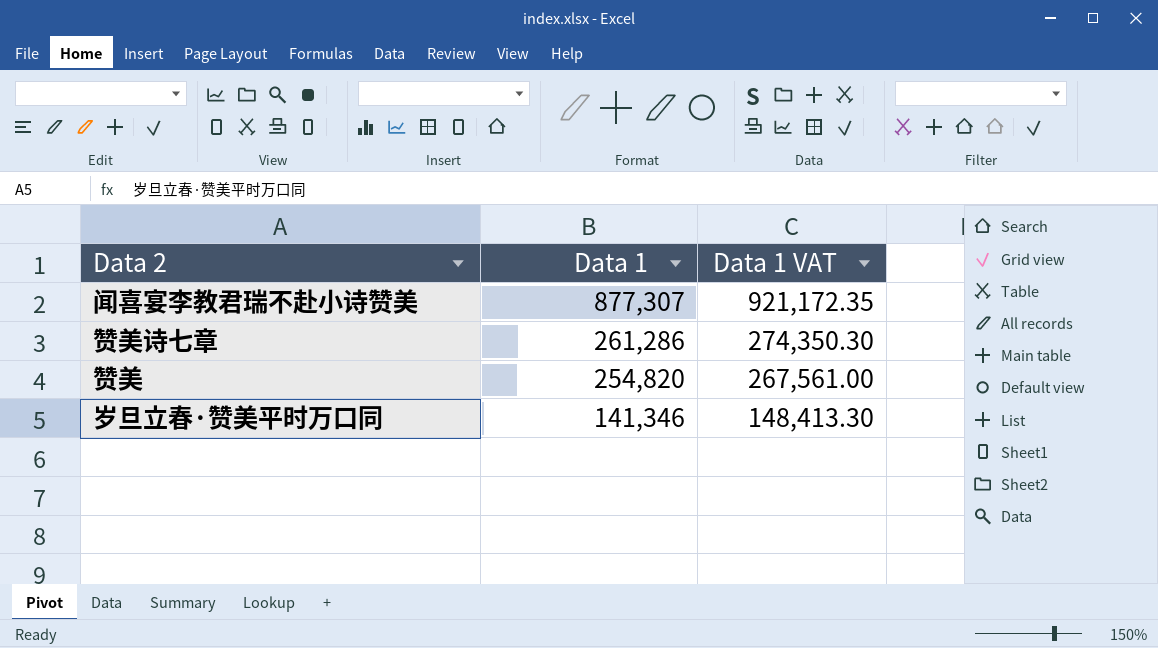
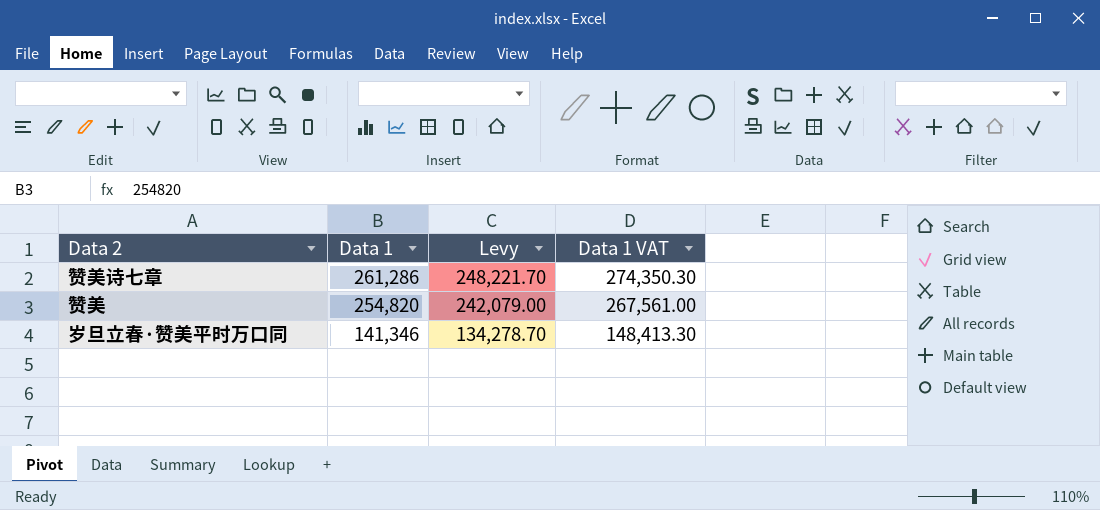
column Levy | formula: none -> [Data 1] * 0.95
row 闻喜宴李教君瑞不赴小诗赞美: 877,307 | 921,172.35 -> none

